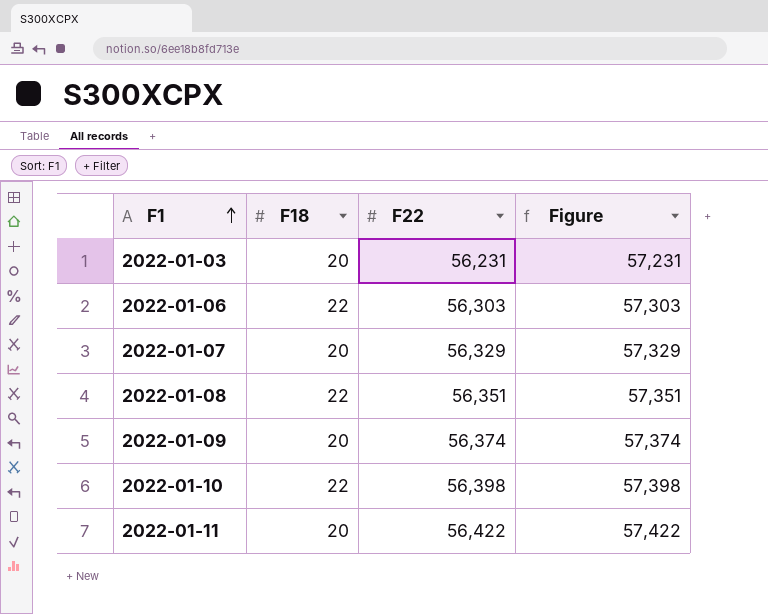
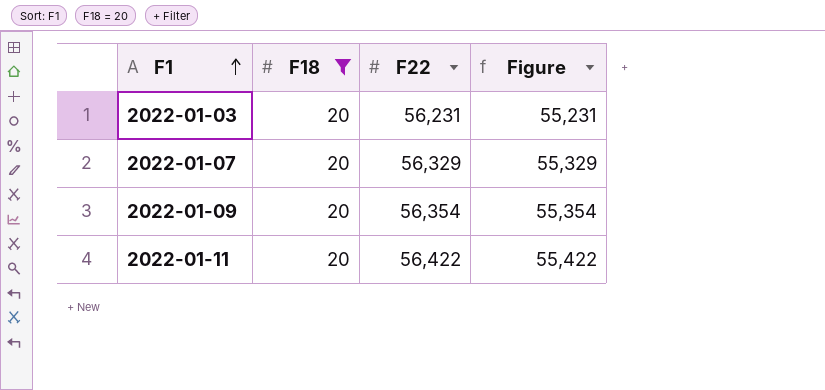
filter: none -> F18 = 20
column Figure | formula: [F22] + 1000 -> [F22] - 1000
2022-01-09 | F22: 56,374 -> 56,354

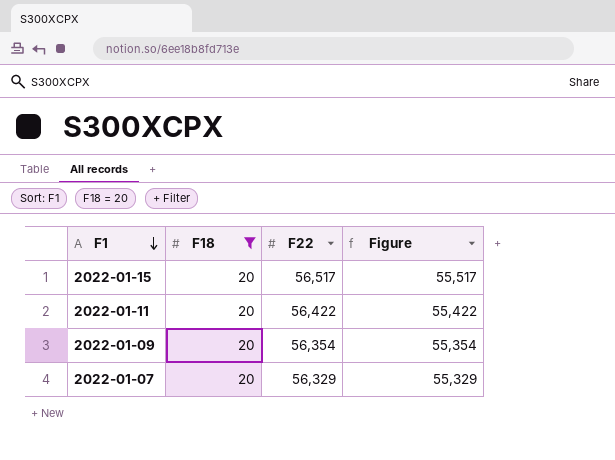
row order: F1 ascending -> F1 descending
row 2022-01-03: 20 | 56,231 | 55,231 -> none
row 2022-01-15: none -> 20 | 56,517 | 55,517

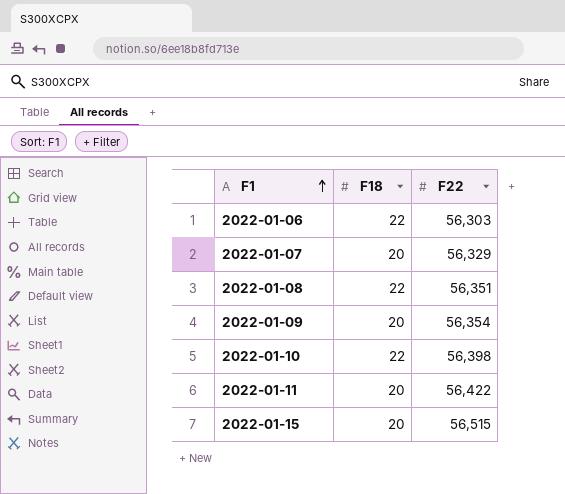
filter: F18 = 20 -> none
row order: F1 descending -> F1 ascending
column Figure | formula: [F22] - 1000 -> none
2022-01-15 | F22: 56,517 -> 56,515

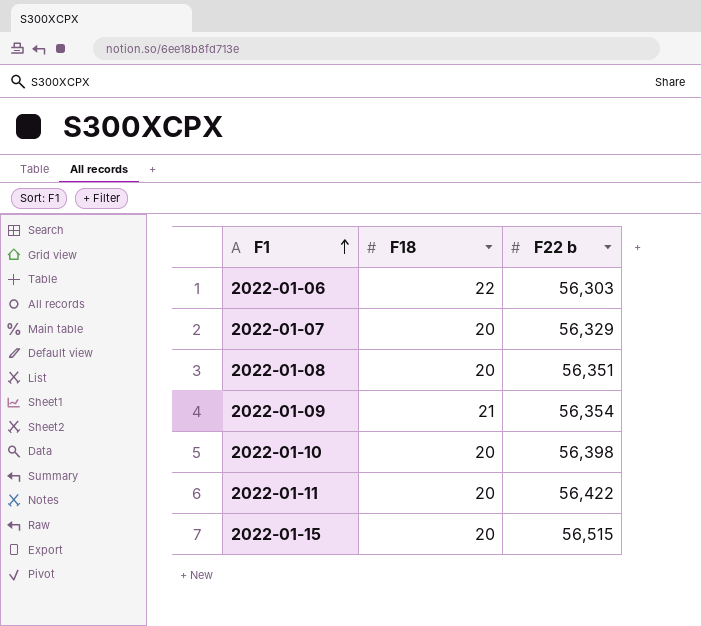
column name: F22 -> F22 b
2022-01-08 | F18: 22 -> 20
2022-01-09 | F18: 20 -> 21
2022-01-10 | F18: 22 -> 20

